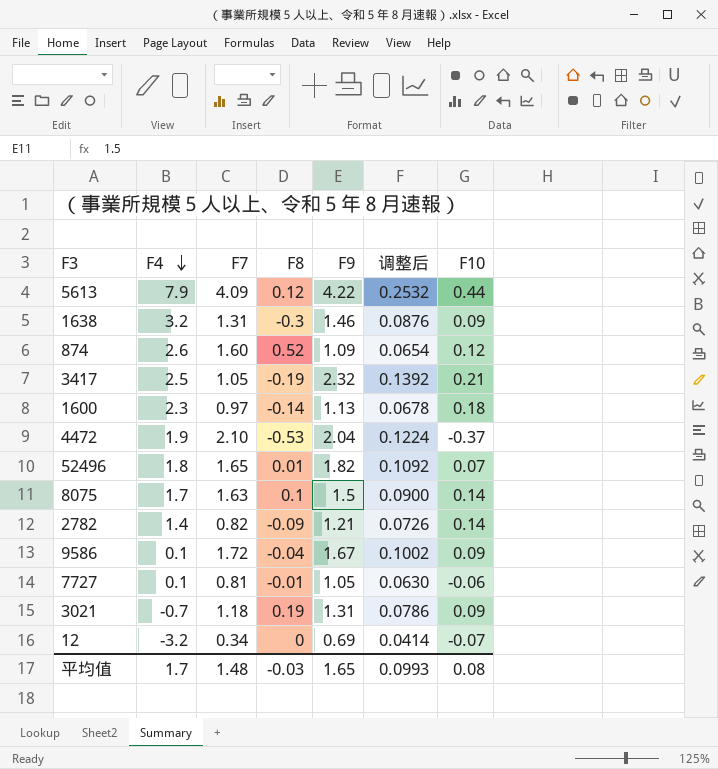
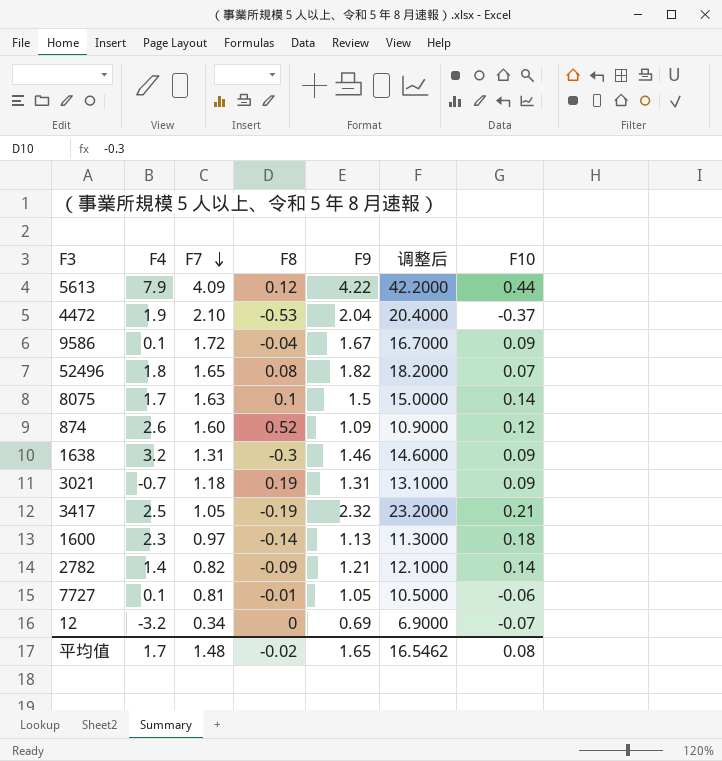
row order: F4 descending -> F7 descending
column 调整后 | formula: [F9] * 0.06 -> [F9] * 10
52496 | F8: 0.01 -> 0.08
平均值 | F8: -0.03 -> -0.02
平均值 | 调整后: 0.0993 -> 16.5462

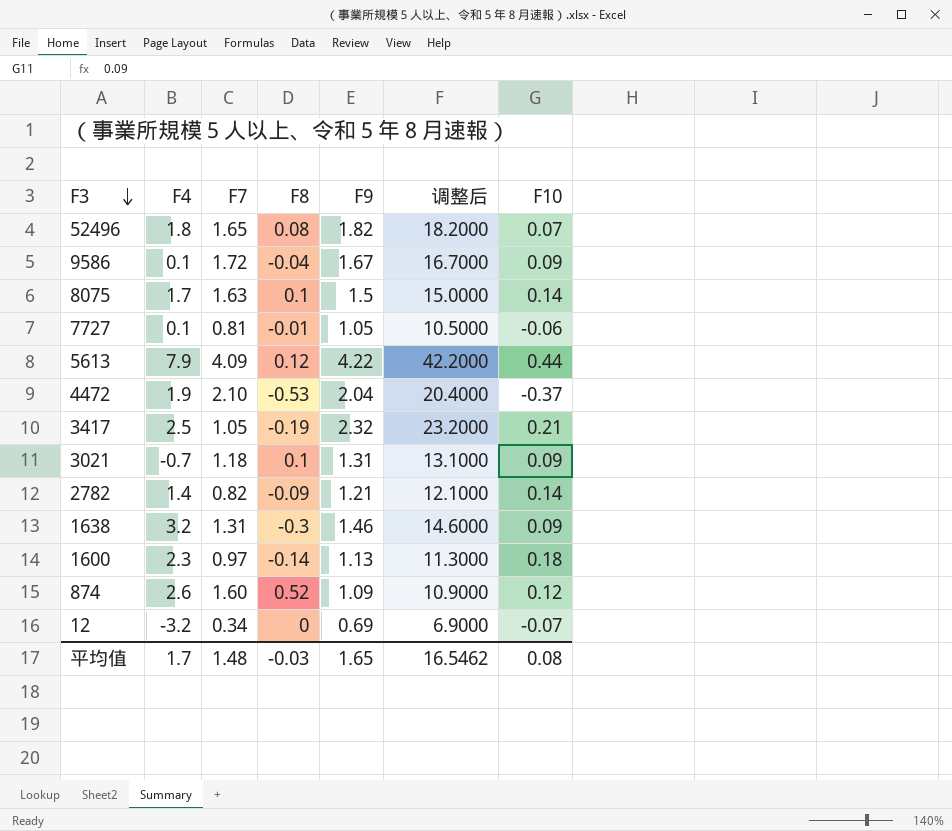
row order: F7 descending -> F3 descending
3021 | F8: 0.19 -> 0.1
平均值 | F8: -0.02 -> -0.03

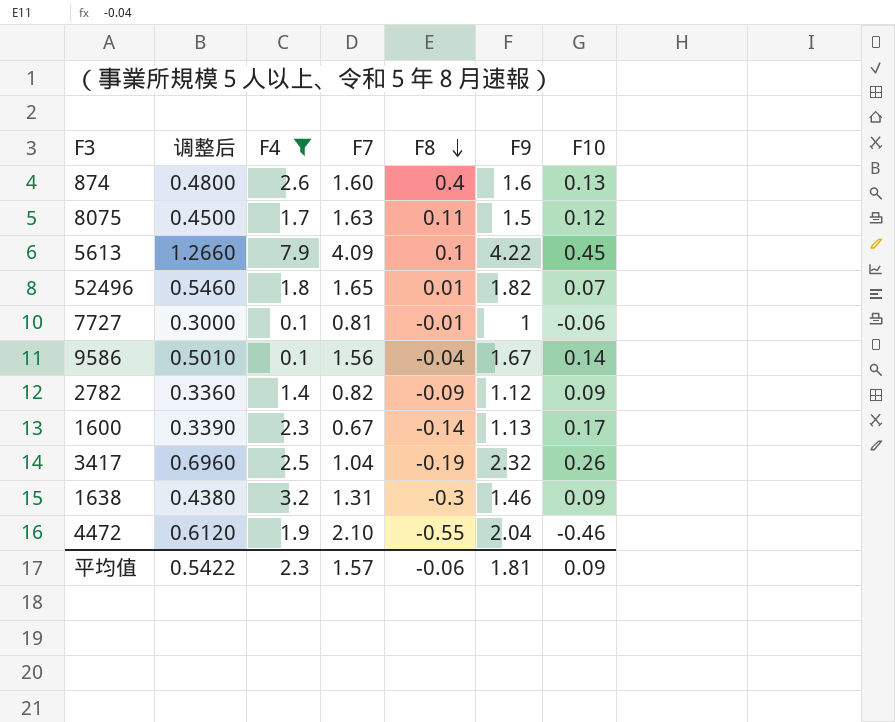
filter: none -> F4 >= 0.1
row order: F3 descending -> F8 descending
column 调整后 | formula: [F9] * 10 -> [F9] * 0.3
column 调整后 | position: 6 -> 2
874 | F8: 0.52 -> 0.4
874 | F9: 1.09 -> 1.6
874 | F10: 0.12 -> 0.13
8075 | F8: 0.1 -> 0.11
8075 | F10: 0.14 -> 0.12
5613 | F8: 0.12 -> 0.1
5613 | F10: 0.44 -> 0.45
52496 | F8: 0.08 -> 0.01
7727 | F9: 1.05 -> 1
9586 | F7: 1.72 -> 1.56
9586 | F10: 0.09 -> 0.14
2782 | F9: 1.21 -> 1.12
2782 | F10: 0.14 -> 0.09
1600 | F7: 0.97 -> 0.67
1600 | F10: 0.18 -> 0.17
3417 | F7: 1.05 -> 1.04
3417 | F10: 0.21 -> 0.26
4472 | F8: -0.53 -> -0.55
4472 | F10: -0.37 -> -0.46
平均值 | 调整后: 16.5462 -> 0.5422
平均值 | F4: 1.7 -> 2.3
平均值 | F7: 1.48 -> 1.57
平均值 | F8: -0.03 -> -0.06
平均值 | F9: 1.65 -> 1.81
平均值 | F10: 0.08 -> 0.09

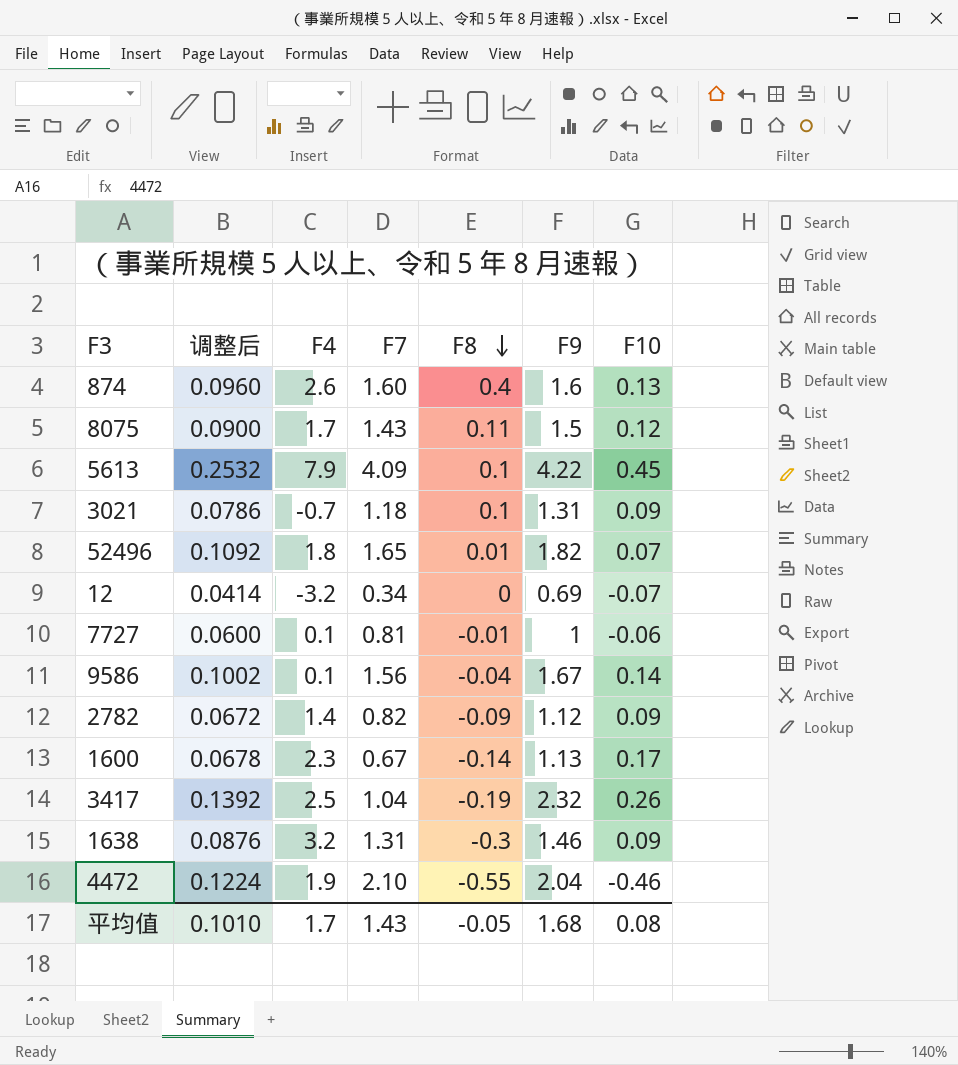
filter: F4 >= 0.1 -> none
column 调整后 | formula: [F9] * 0.3 -> [F9] * 0.06
8075 | F7: 1.63 -> 1.43
平均值 | 调整后: 0.5422 -> 0.1010
平均值 | F4: 2.3 -> 1.7
平均值 | F7: 1.57 -> 1.43
平均值 | F8: -0.06 -> -0.05
平均值 | F9: 1.81 -> 1.68
平均值 | F10: 0.09 -> 0.08

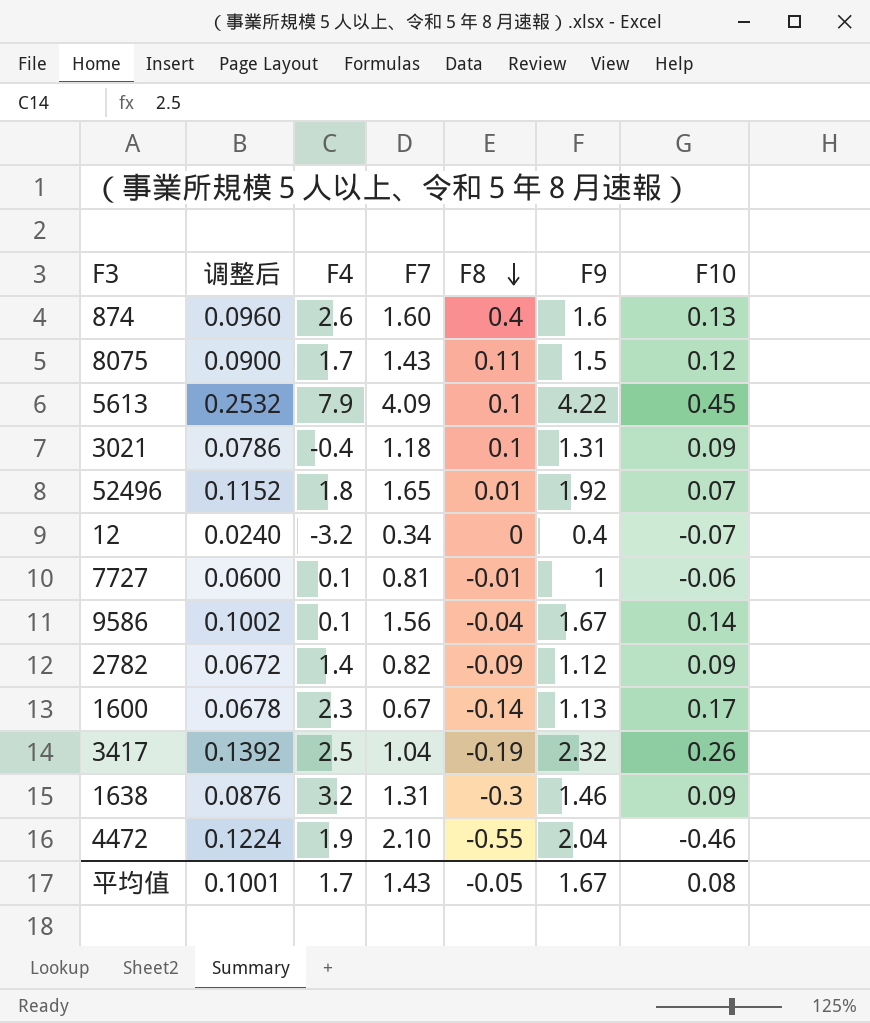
3021 | F4: -0.7 -> -0.4
52496 | 调整后: 0.1092 -> 0.1152
52496 | F9: 1.82 -> 1.92
12 | 调整后: 0.0414 -> 0.0240
12 | F9: 0.69 -> 0.4
平均值 | 调整后: 0.1010 -> 0.1001
平均值 | F9: 1.68 -> 1.67

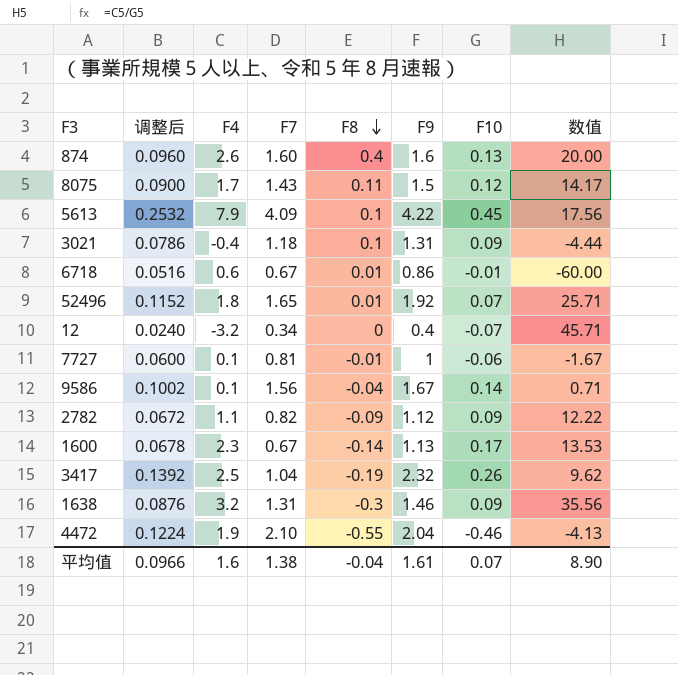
column 数值 | formula: none -> [F4] / [F10]
row 6718: none -> 0.0516 | 0.6 | 0.67 | 0.01 | 0.86 | -0.01 | -60.00
2782 | F4: 1.4 -> 1.1
平均值 | 调整后: 0.1001 -> 0.0966
平均值 | F4: 1.7 -> 1.6
平均值 | F7: 1.43 -> 1.38
平均值 | F8: -0.05 -> -0.04
平均值 | F9: 1.67 -> 1.61
平均值 | F10: 0.08 -> 0.07

